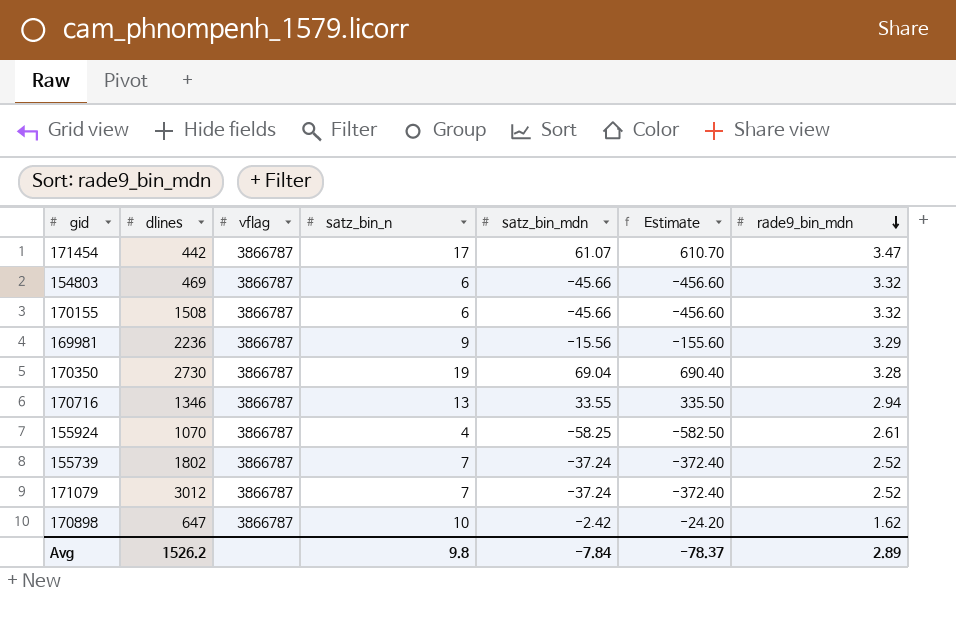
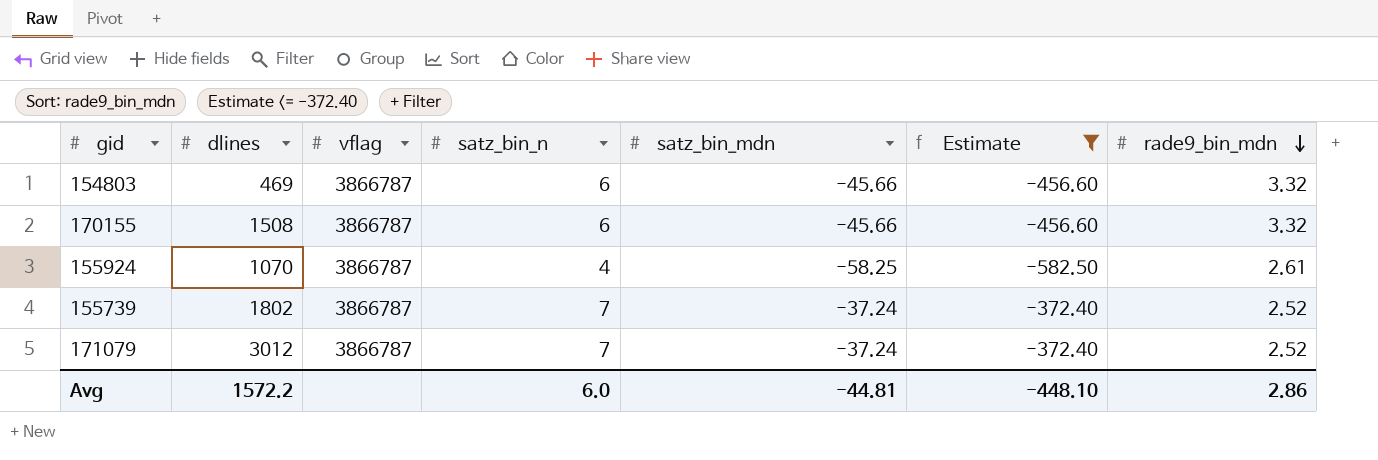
filter: none -> Estimate <= -372.40
Avg | dlines: 1526.2 -> 1572.2
Avg | satz_bin_n: 9.8 -> 6.0
Avg | satz_bin_mdn: -7.84 -> -44.81
Avg | Estimate: -78.37 -> -448.10
Avg | rade9_bin_mdn: 2.89 -> 2.86

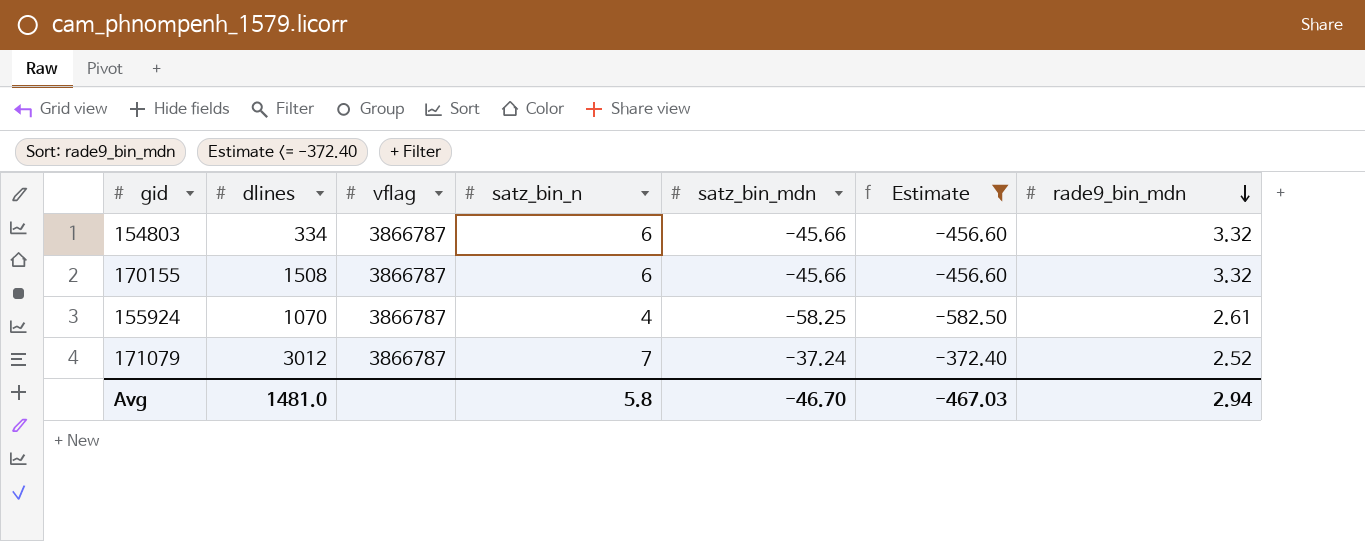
row 155739: 1802 | 3866787 | 7 | -37.24 | -372.40 | 2.52 -> none
154803 | dlines: 469 -> 334
Avg | dlines: 1572.2 -> 1481.0
Avg | satz_bin_n: 6.0 -> 5.8
Avg | satz_bin_mdn: -44.81 -> -46.70
Avg | Estimate: -448.10 -> -467.03
Avg | rade9_bin_mdn: 2.86 -> 2.94

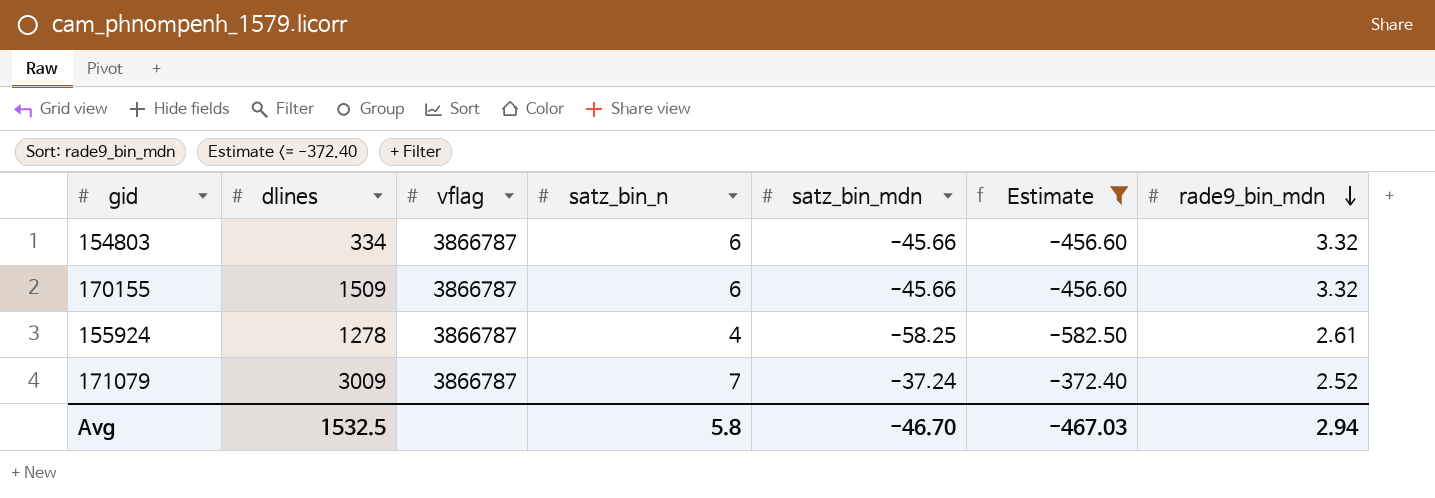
170155 | dlines: 1508 -> 1509
155924 | dlines: 1070 -> 1278
171079 | dlines: 3012 -> 3009
Avg | dlines: 1481.0 -> 1532.5

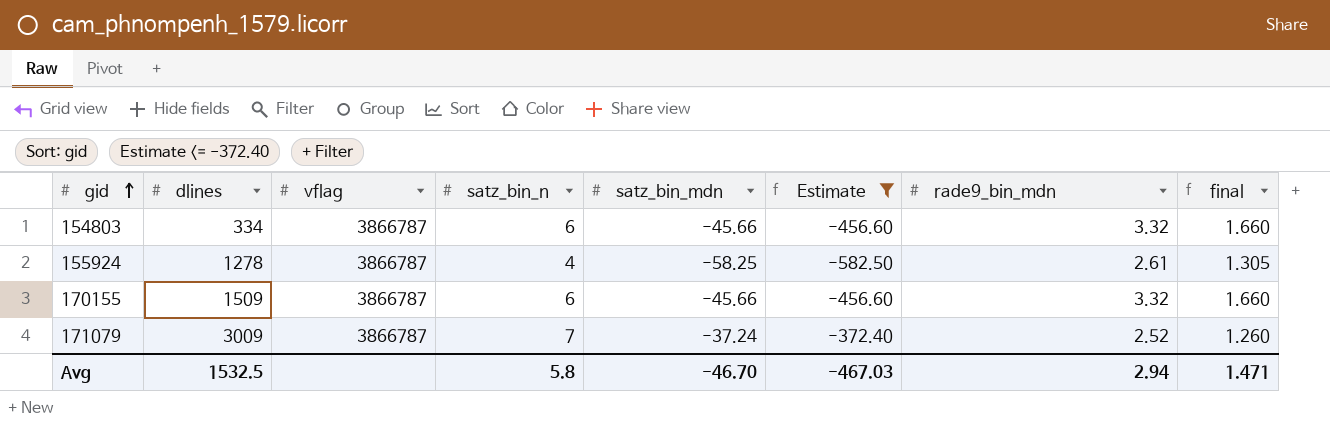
row order: rade9_bin_mdn descending -> gid ascending
column final | formula: none -> [rade9_bin_mdn] * 0.5

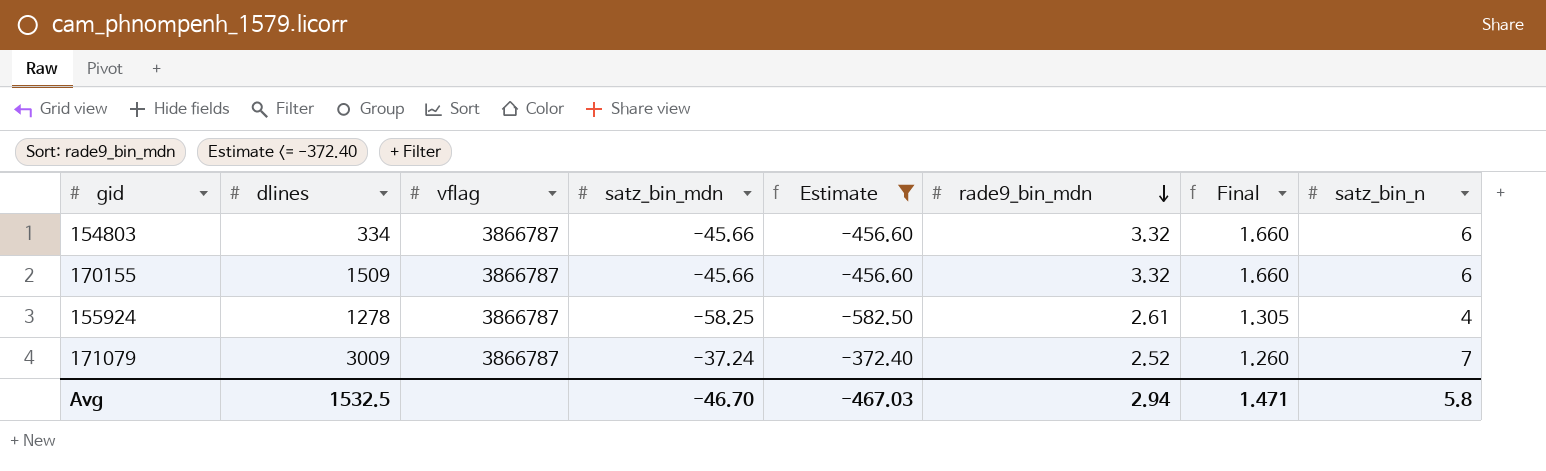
row order: gid ascending -> rade9_bin_mdn descending
column name: final -> Final
column satz_bin_n | position: 4 -> 8

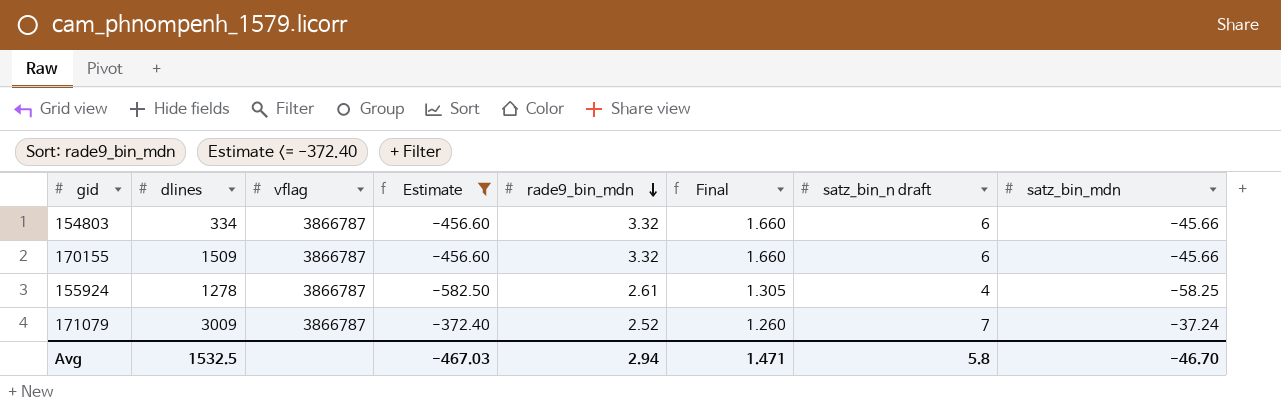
column name: satz_bin_n -> satz_bin_n draft
column satz_bin_mdn | position: 4 -> 8

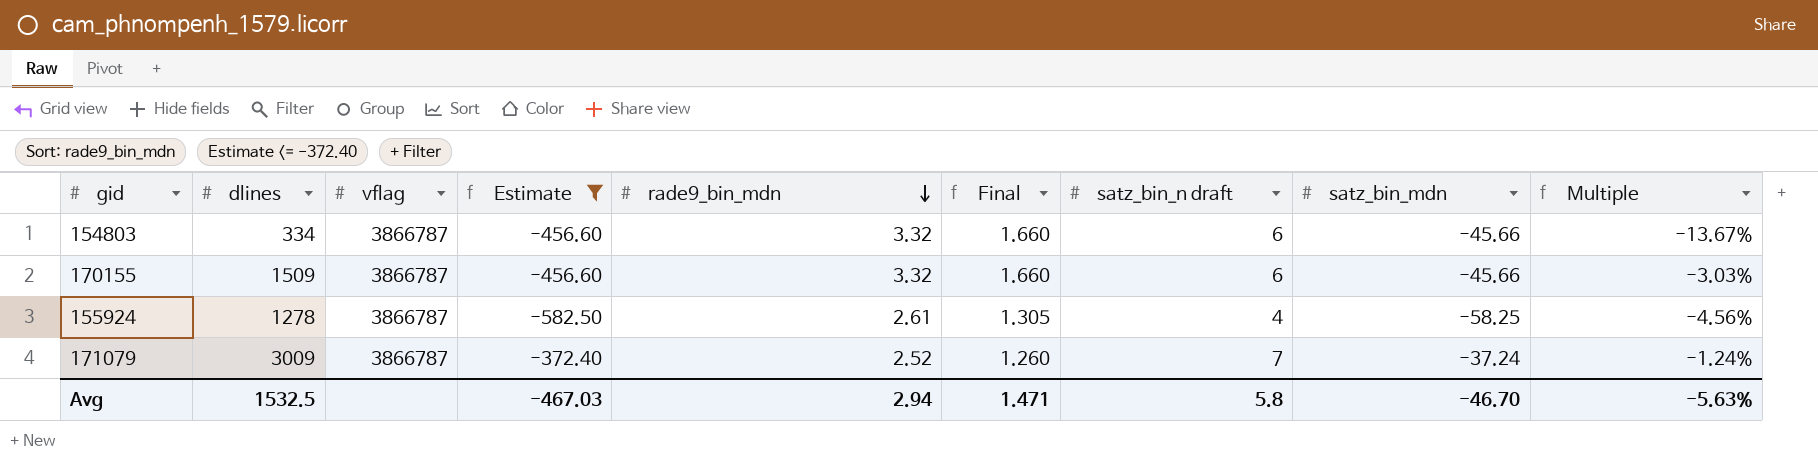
column Multiple | formula: none -> [satz_bin_mdn] / [dlines]

